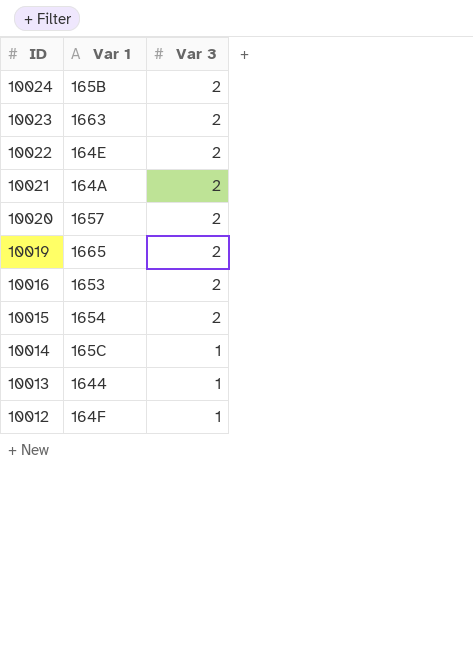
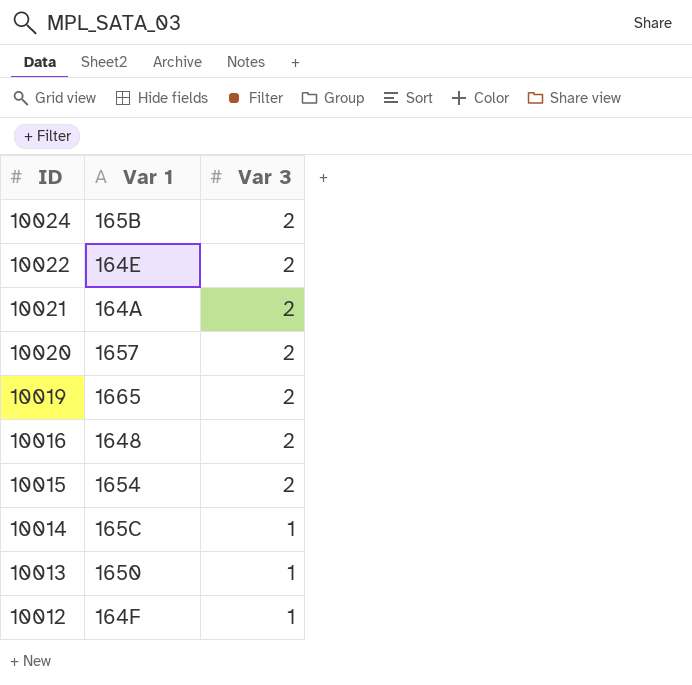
row 10023: 1663 | 2 -> none
10016 | Var 1: 1653 -> 1648
10013 | Var 1: 1644 -> 1650

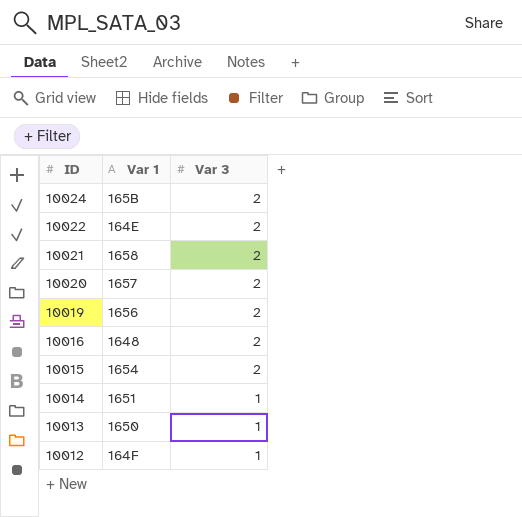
10021 | Var 1: 164A -> 1658
10019 | Var 1: 1665 -> 1656
10014 | Var 1: 165C -> 1651

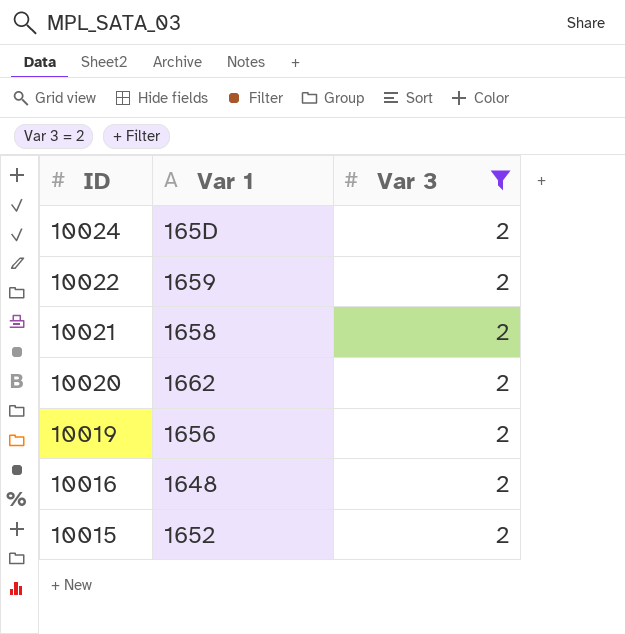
filter: none -> Var 3 = 2
10024 | Var 1: 165B -> 165D
10022 | Var 1: 164E -> 1659
10020 | Var 1: 1657 -> 1662
10015 | Var 1: 1654 -> 1652

